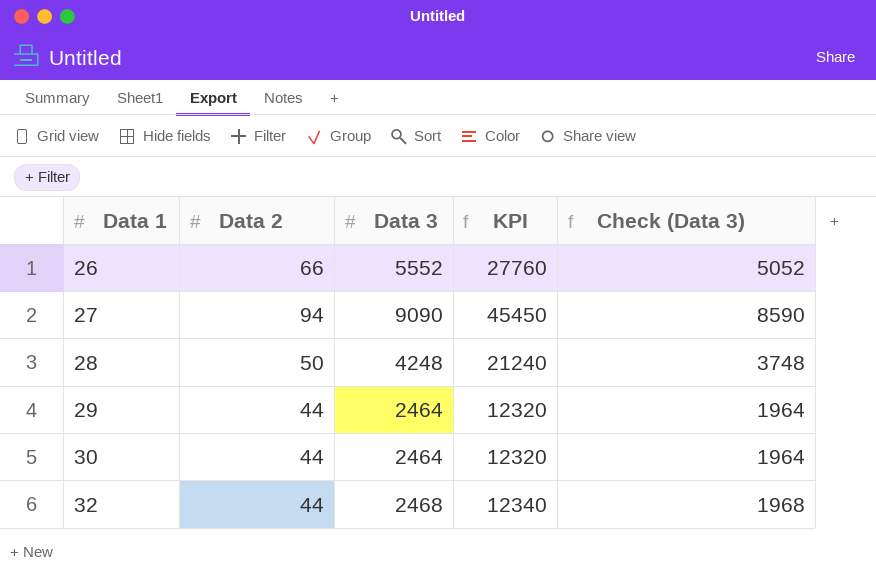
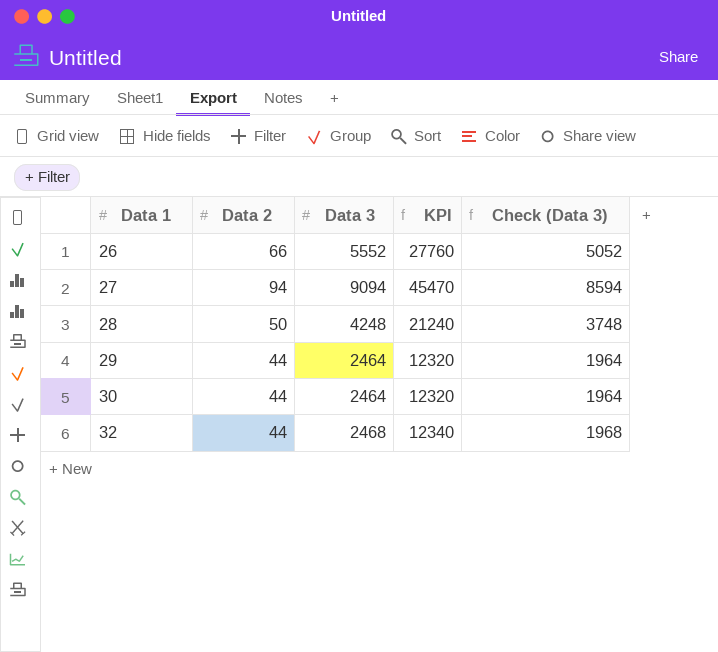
27 | Data 3: 9090 -> 9094
27 | KPI: 45450 -> 45470
27 | Check (Data 3): 8590 -> 8594

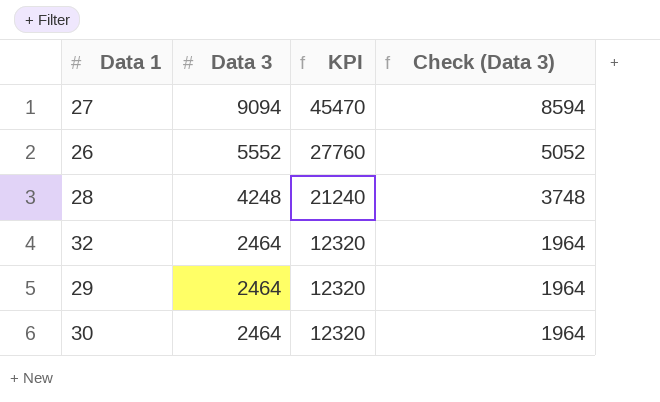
row order: Data 1 ascending -> Data 3 descending
column Data 2 | position: 2 -> none
32 | Data 3: 2468 -> 2464
32 | KPI: 12340 -> 12320
32 | Check (Data 3): 1968 -> 1964

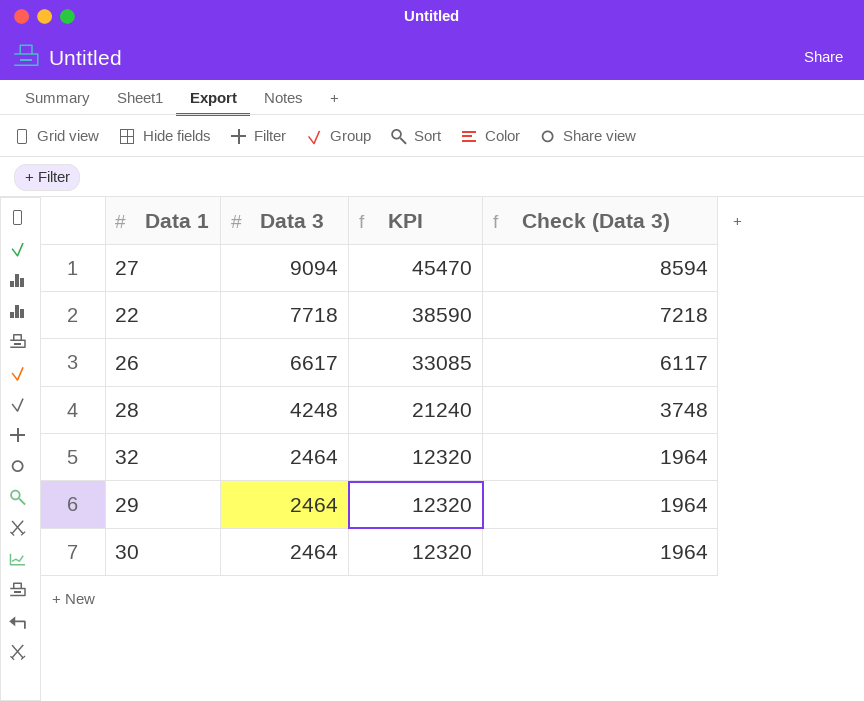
row 22: none -> 7718 | 38590 | 7218
26 | Data 3: 5552 -> 6617
26 | KPI: 27760 -> 33085
26 | Check (Data 3): 5052 -> 6117

